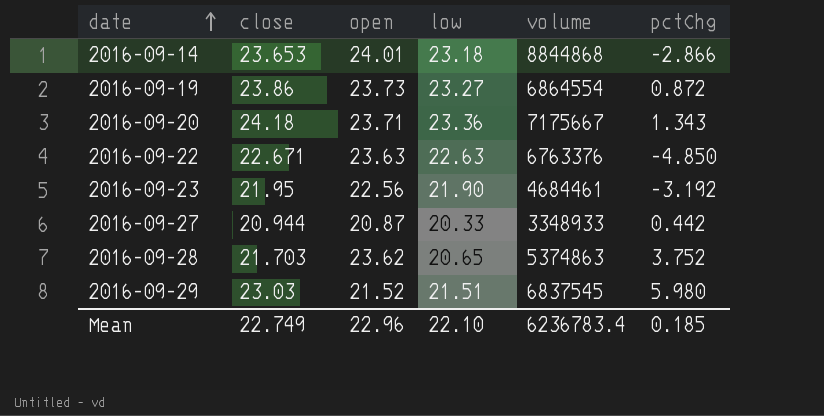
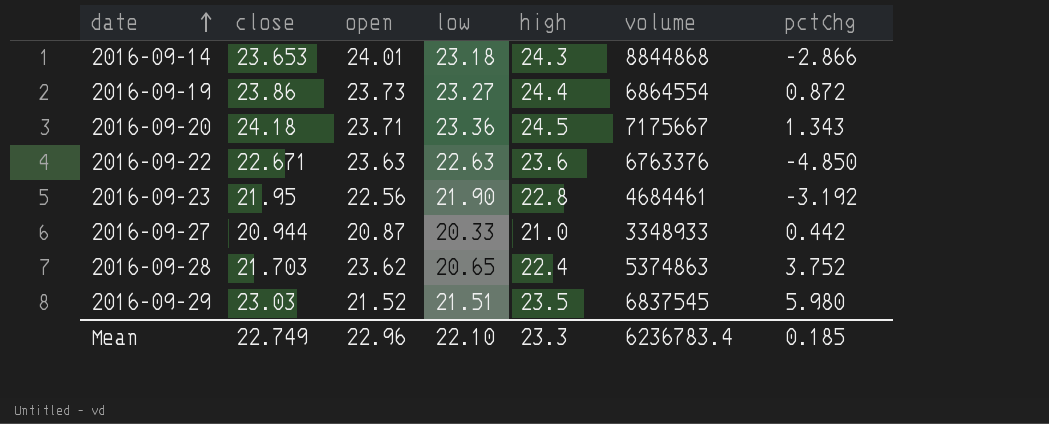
column high | position: none -> 5

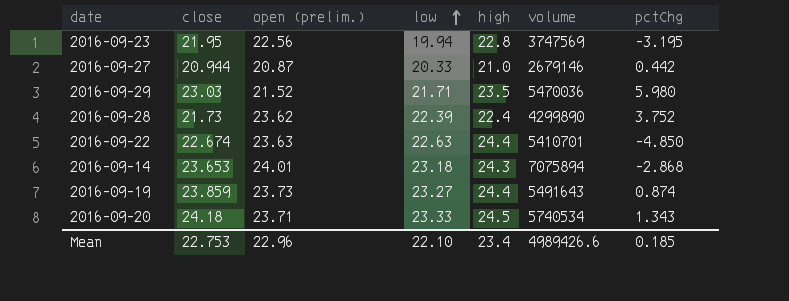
row order: date ascending -> low ascending
column name: open -> open (prelim.)
2016-09-23 | low: 21.90 -> 19.94
2016-09-23 | volume: 4684461 -> 3747569
2016-09-23 | pctChg: -3.192 -> -3.195
2016-09-27 | volume: 3348933 -> 2679146
2016-09-29 | low: 21.51 -> 21.71
2016-09-29 | volume: 6837545 -> 5470036
2016-09-28 | close: 21.703 -> 21.73
2016-09-28 | low: 20.65 -> 22.39
2016-09-28 | volume: 5374863 -> 4299890
2016-09-22 | close: 22.671 -> 22.674
2016-09-22 | high: 23.6 -> 24.4
2016-09-22 | volume: 6763376 -> 5410701
2016-09-14 | volume: 8844868 -> 7075894
2016-09-14 | pctChg: -2.866 -> -2.868
2016-09-19 | close: 23.86 -> 23.859
2016-09-19 | volume: 6864554 -> 5491643
2016-09-19 | pctChg: 0.872 -> 0.874
2016-09-20 | low: 23.36 -> 23.33
2016-09-20 | volume: 7175667 -> 5740534
Mean | close: 22.749 -> 22.753
Mean | high: 23.3 -> 23.4
Mean | volume: 6236783.4 -> 4989426.6

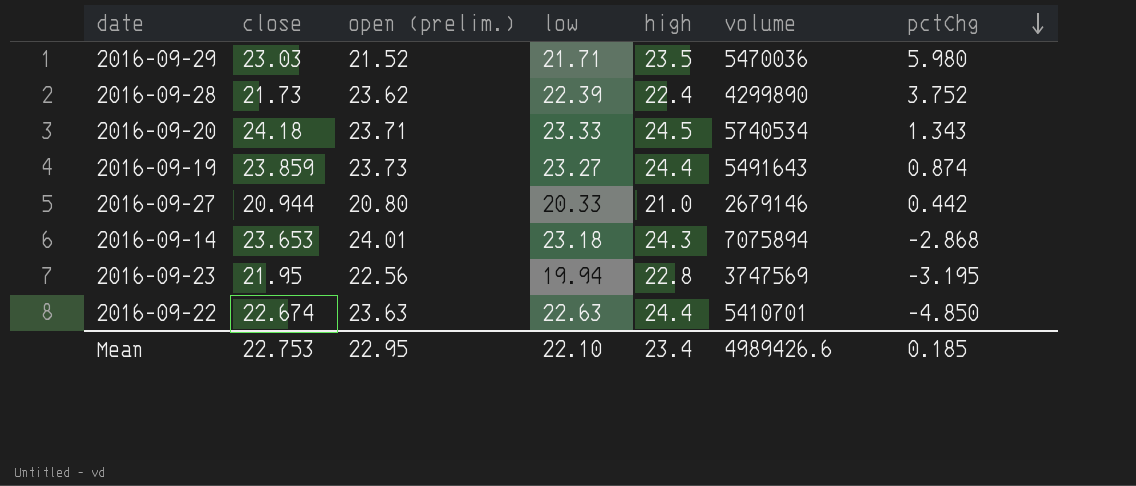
row order: low ascending -> pctChg descending
2016-09-27 | open (prelim.): 20.87 -> 20.80
Mean | open (prelim.): 22.96 -> 22.95

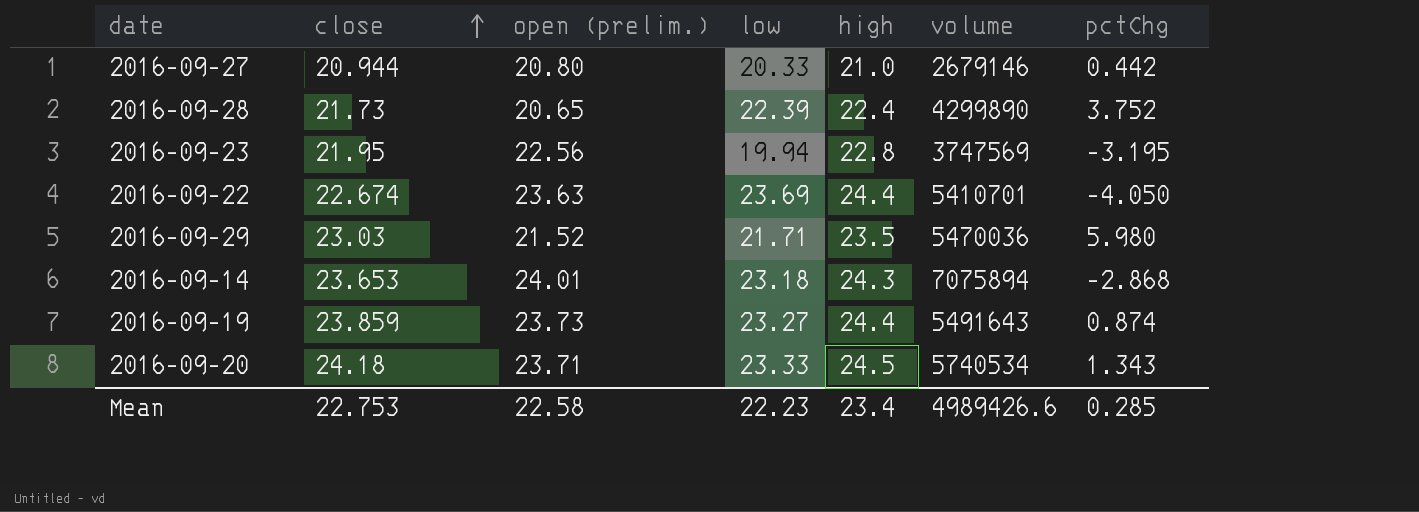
row order: pctChg descending -> close ascending
2016-09-28 | open (prelim.): 23.62 -> 20.65
2016-09-22 | low: 22.63 -> 23.69
2016-09-22 | pctChg: -4.850 -> -4.050
Mean | open (prelim.): 22.95 -> 22.58
Mean | low: 22.10 -> 22.23
Mean | pctChg: 0.185 -> 0.285

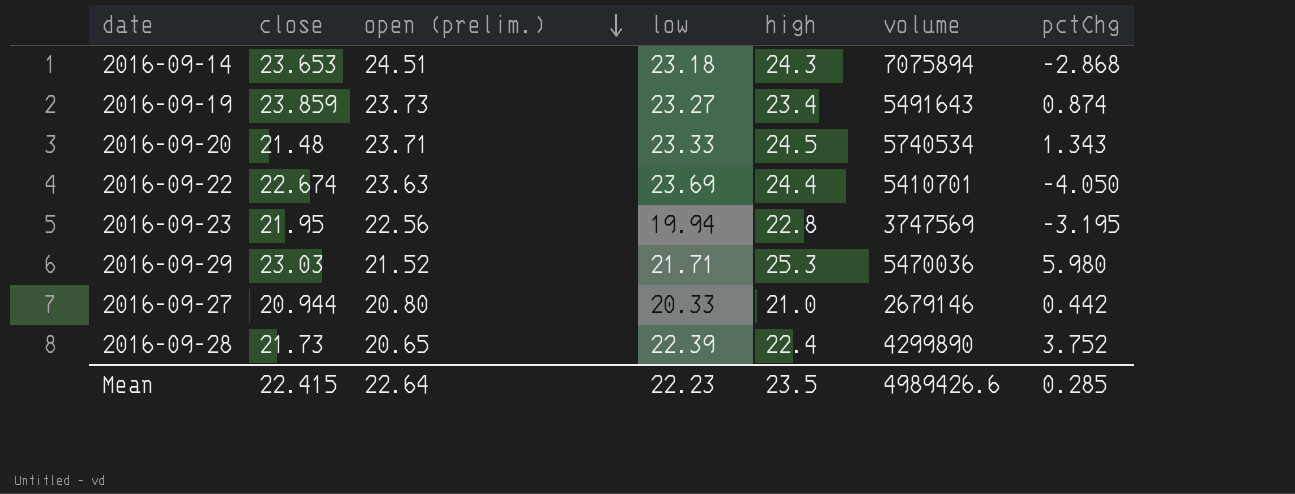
row order: close ascending -> open (prelim.) descending
2016-09-14 | open (prelim.): 24.01 -> 24.51
2016-09-19 | high: 24.4 -> 23.4
2016-09-20 | close: 24.18 -> 21.48
2016-09-29 | high: 23.5 -> 25.3
Mean | close: 22.753 -> 22.415
Mean | open (prelim.): 22.58 -> 22.64
Mean | high: 23.4 -> 23.5

